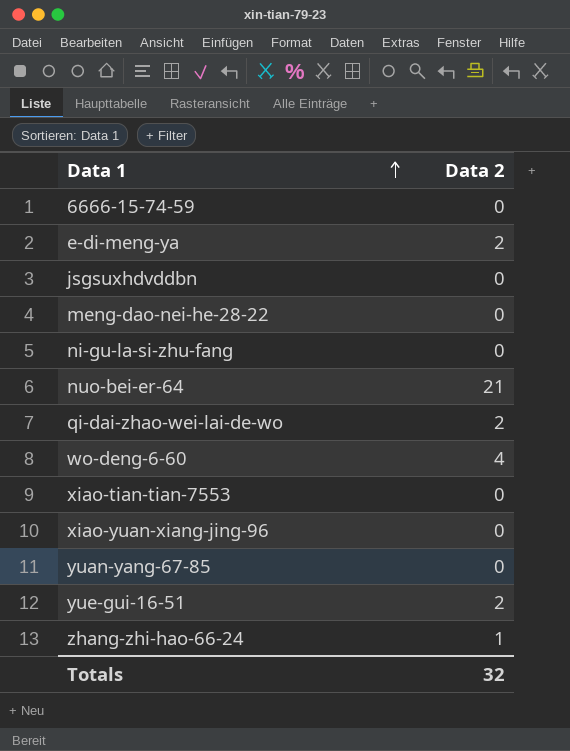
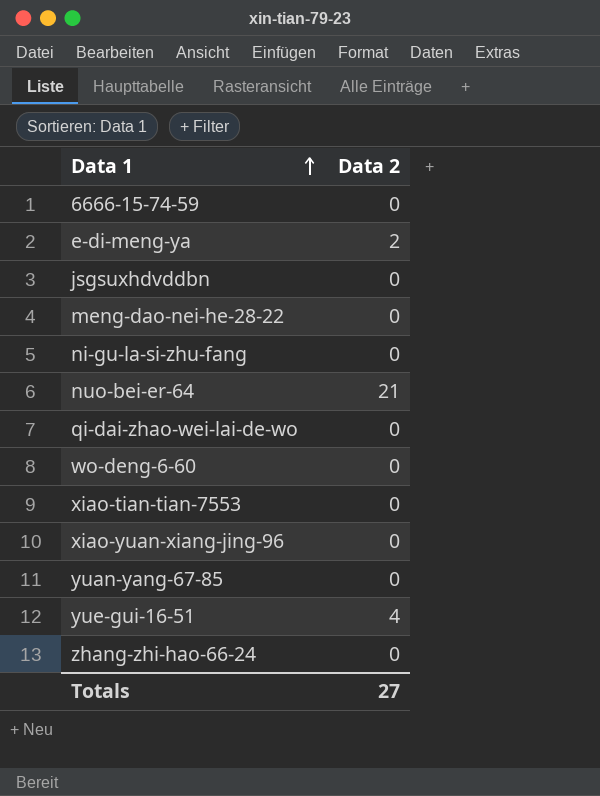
qi-dai-zhao-wei-lai-de-wo | Data 2: 2 -> 0
wo-deng-6-60 | Data 2: 4 -> 0
yue-gui-16-51 | Data 2: 2 -> 4
zhang-zhi-hao-66-24 | Data 2: 1 -> 0
Totals | Data 2: 32 -> 27

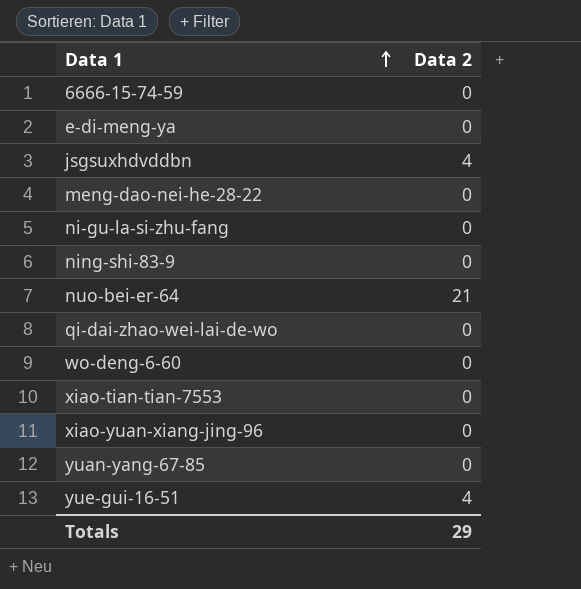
row zhang-zhi-hao-66-24: 0 -> none
e-di-meng-ya | Data 2: 2 -> 0
jsgsuxhdvddbn | Data 2: 0 -> 4
row ning-shi-83-9: none -> 0
Totals | Data 2: 27 -> 29

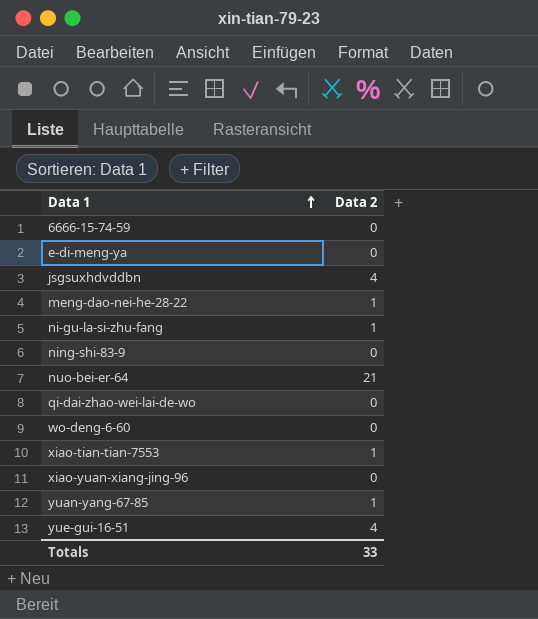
meng-dao-nei-he-28-22 | Data 2: 0 -> 1
ni-gu-la-si-zhu-fang | Data 2: 0 -> 1
xiao-tian-tian-7553 | Data 2: 0 -> 1
yuan-yang-67-85 | Data 2: 0 -> 1
Totals | Data 2: 29 -> 33

